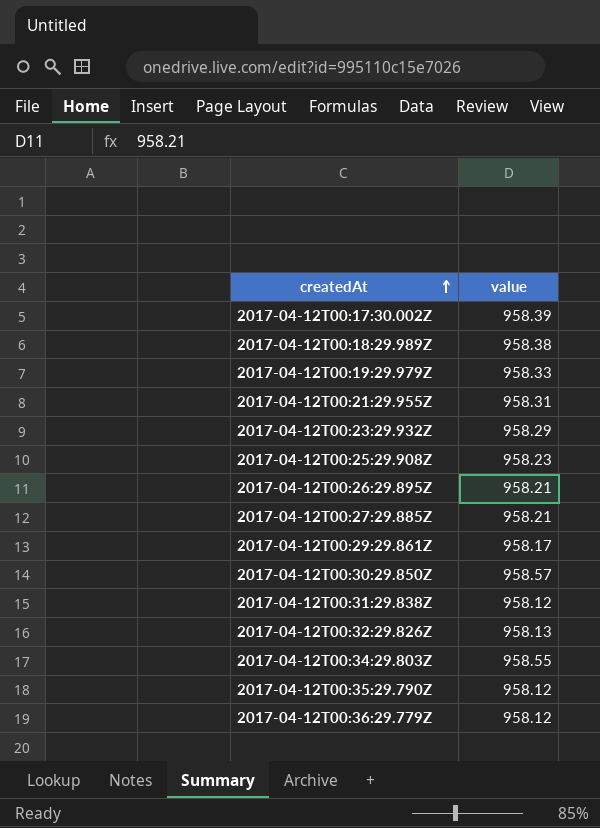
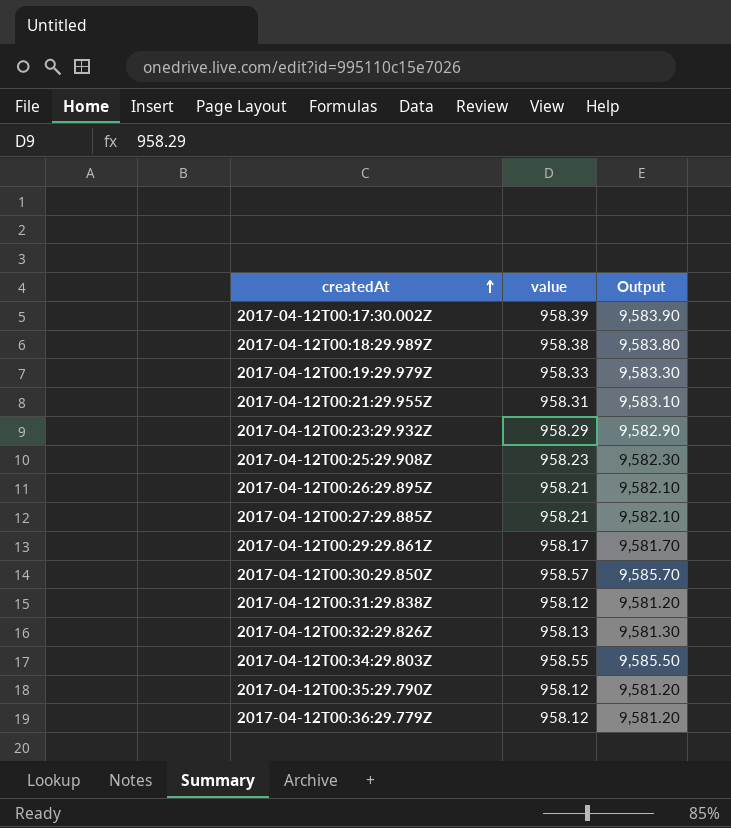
column Output | formula: none -> [value] * 10

